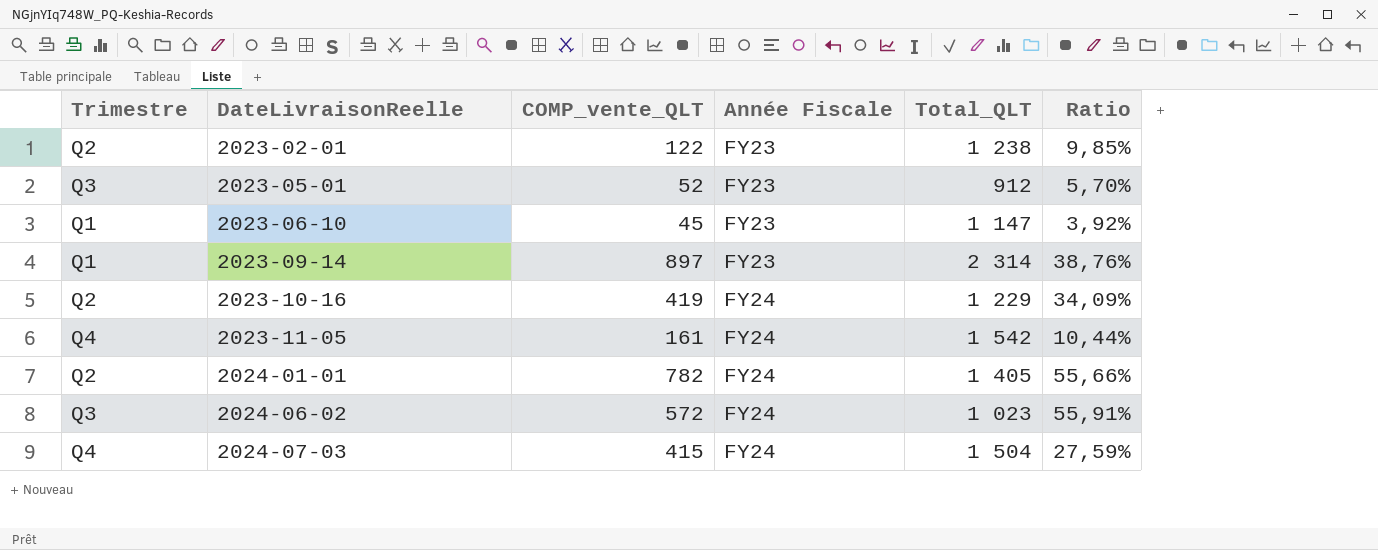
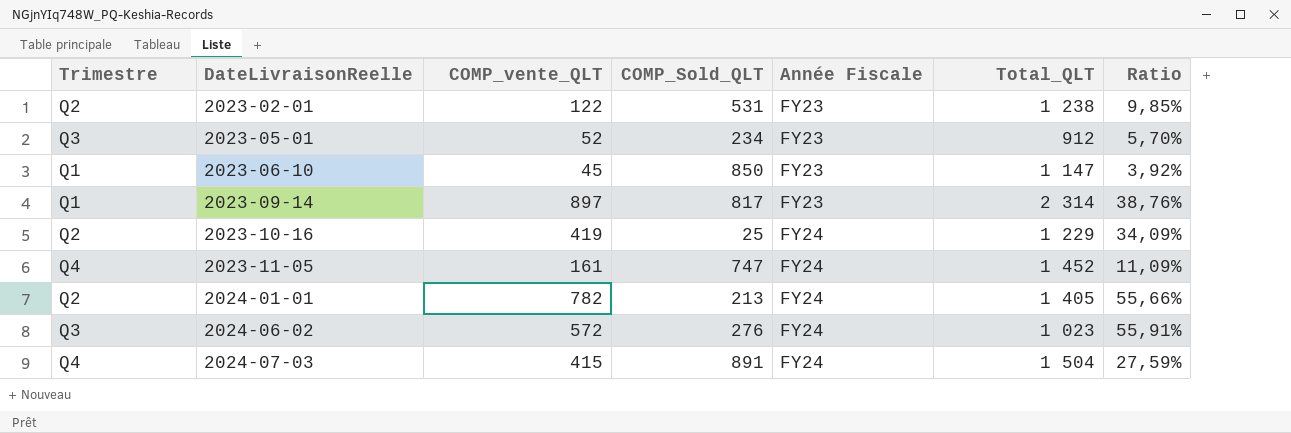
column COMP_Sold_QLT | position: none -> 4
2023-11-05 | Total_QLT: 1 542 -> 1 452
2023-11-05 | Ratio: 10,44% -> 11,09%

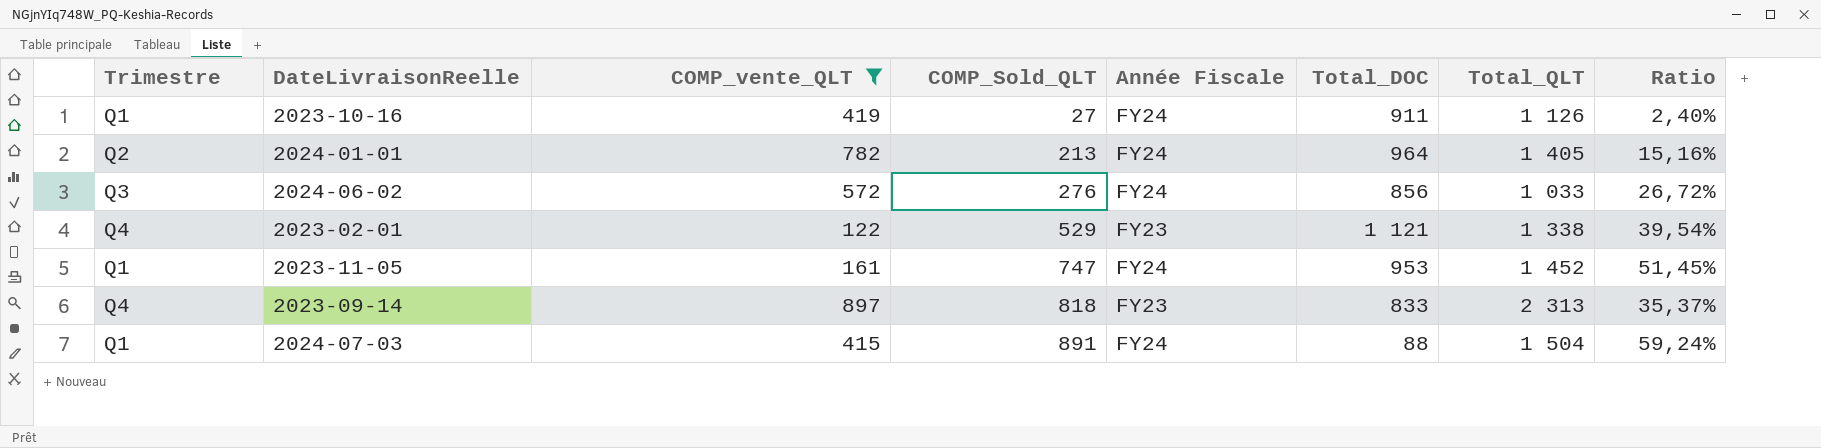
filter: none -> COMP_vente_QLT >= 122
row order: DateLivraisonReelle ascending -> COMP_Sold_QLT ascending
column Total_DOC | position: none -> 6
column Ratio | formula: [COMP_vente_QLT] / [Total_QLT] -> [COMP_Sold_QLT] / [Total_QLT]
2023-10-16 | Trimestre: Q2 -> Q1
2023-10-16 | COMP_Sold_QLT: 25 -> 27
2023-10-16 | Total_QLT: 1 229 -> 1 126
2024-06-02 | Total_QLT: 1 023 -> 1 033
2023-02-01 | Trimestre: Q2 -> Q4
2023-02-01 | COMP_Sold_QLT: 531 -> 529
2023-02-01 | Total_QLT: 1 238 -> 1 338
2023-11-05 | Trimestre: Q4 -> Q1
2023-09-14 | Trimestre: Q1 -> Q4
2023-09-14 | COMP_Sold_QLT: 817 -> 818
2023-09-14 | Total_QLT: 2 314 -> 2 313
2024-07-03 | Trimestre: Q4 -> Q1

